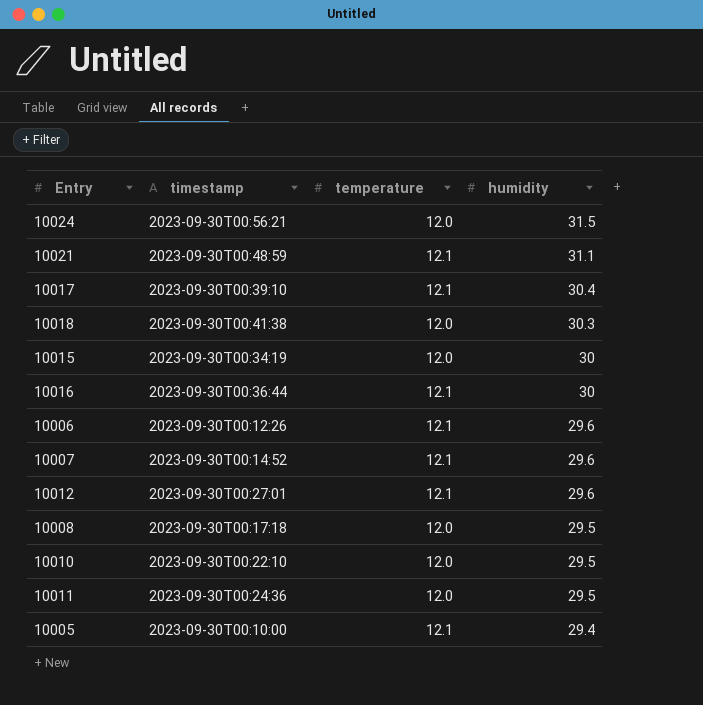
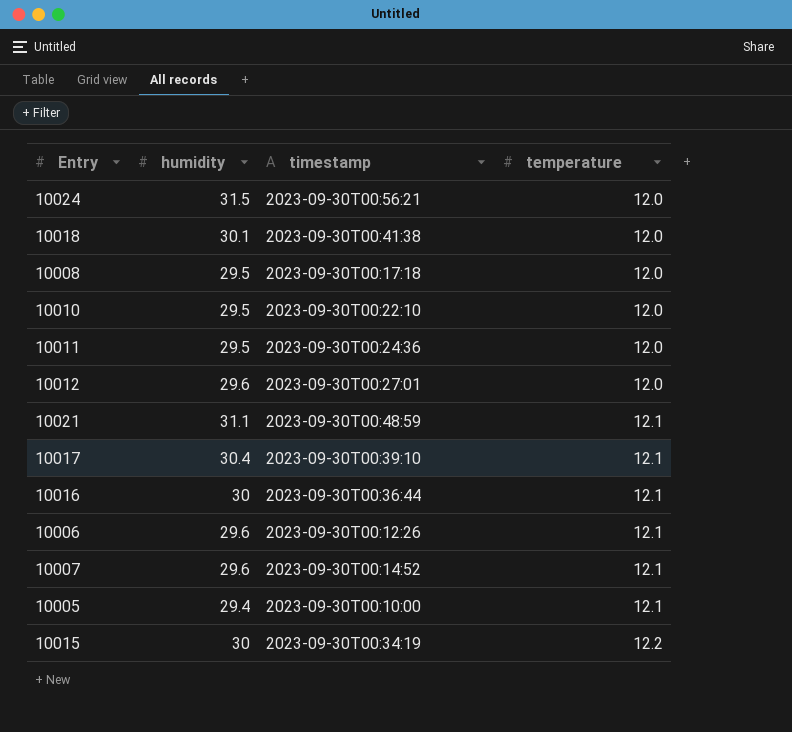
row order: humidity descending -> temperature ascending
column humidity | position: 4 -> 2
10018 | humidity: 30.3 -> 30.1
10012 | temperature: 12.1 -> 12.0
10015 | temperature: 12.0 -> 12.2

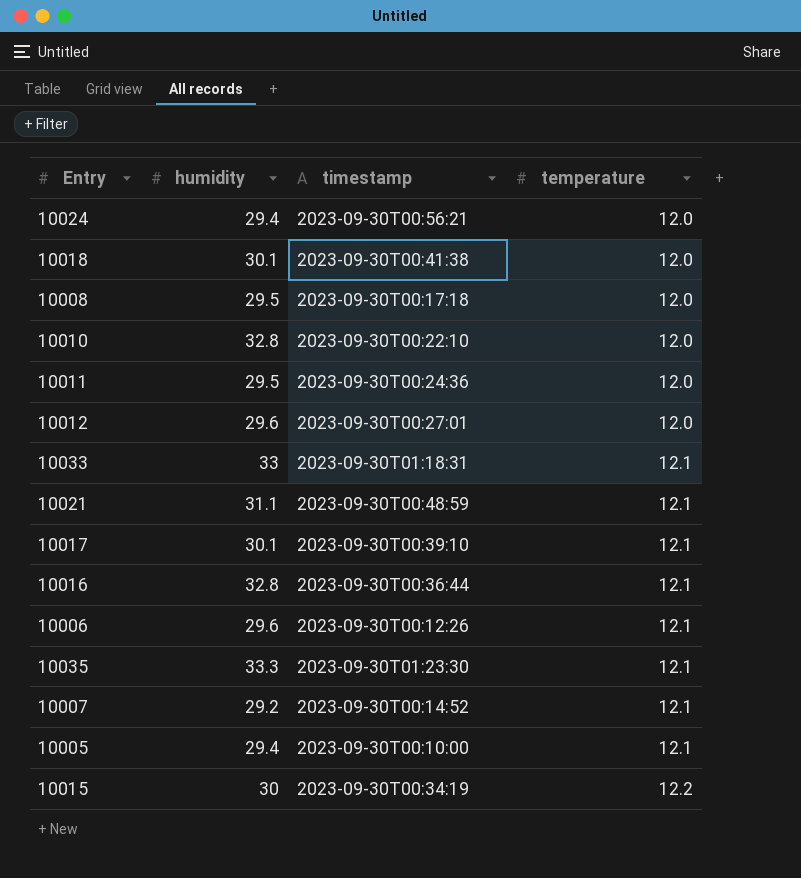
10024 | humidity: 31.5 -> 29.4
10010 | humidity: 29.5 -> 32.8
row 10033: none -> 33 | 2023-09-30T01:18:31 | 12.1
10017 | humidity: 30.4 -> 30.1
10016 | humidity: 30 -> 32.8
row 10035: none -> 33.3 | 2023-09-30T01:23:30 | 12.1
10007 | humidity: 29.6 -> 29.2

